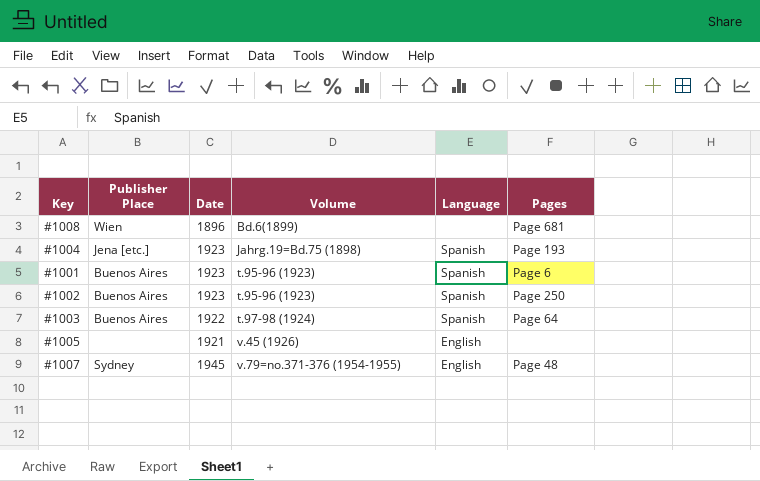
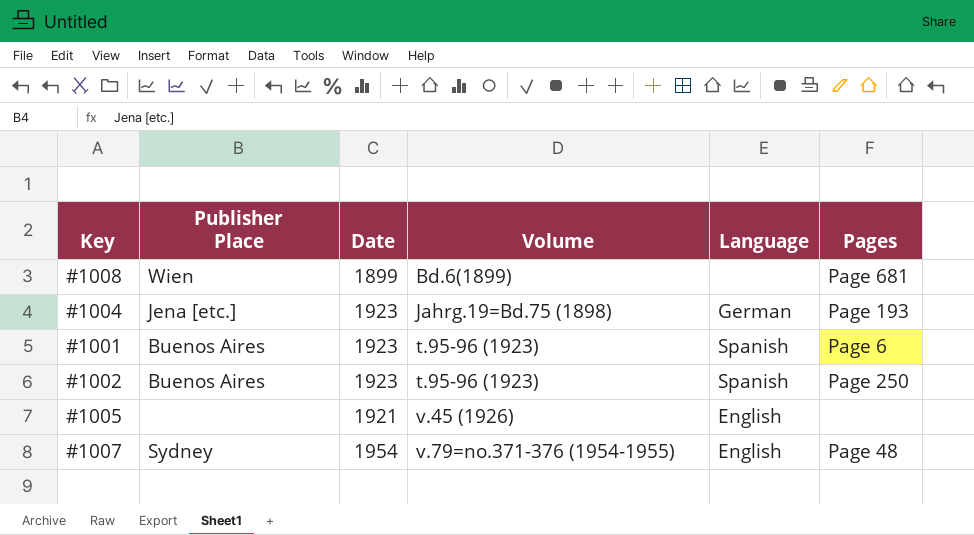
row #1003: Buenos Aires | 1922 | t.97-98 (1924) | Spanish | Page 64 -> none
#1008 | Date: 1896 -> 1899
#1004 | Language: Spanish -> German
#1007 | Date: 1945 -> 1954

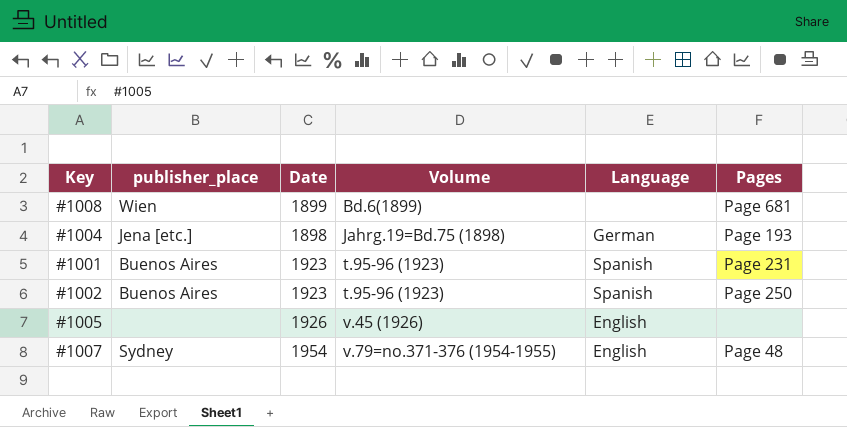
column name: Publisher Place -> publisher_place
#1004 | Date: 1923 -> 1898
#1001 | Pages: Page 6 -> Page 231
#1005 | Date: 1921 -> 1926

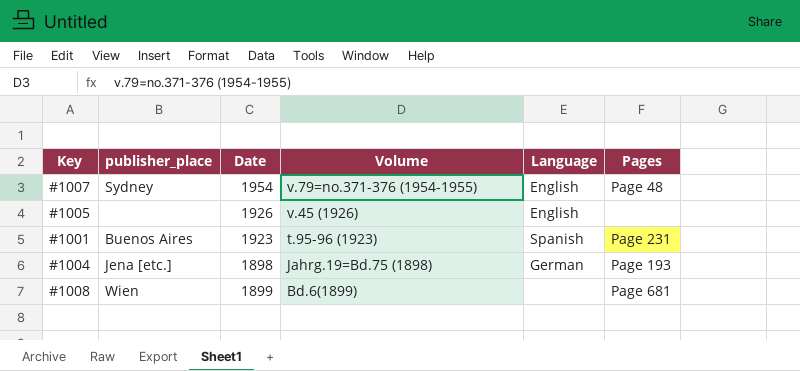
row order: Volume ascending -> Volume descending
row #1002: Buenos Aires | 1923 | t.95-96 (1923) | Spanish | Page 250 -> none

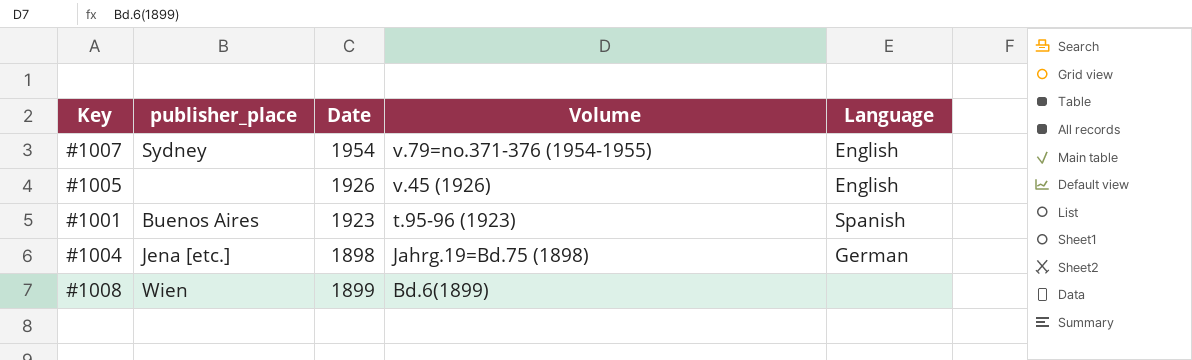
column Pages | position: 6 -> none

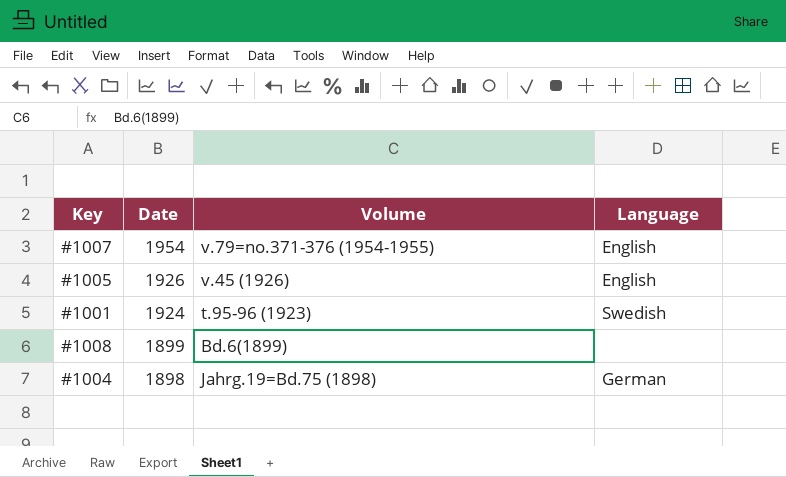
row order: Volume descending -> Date descending
column publisher_place | position: 2 -> none
#1001 | Date: 1923 -> 1924
#1001 | Language: Spanish -> Swedish

